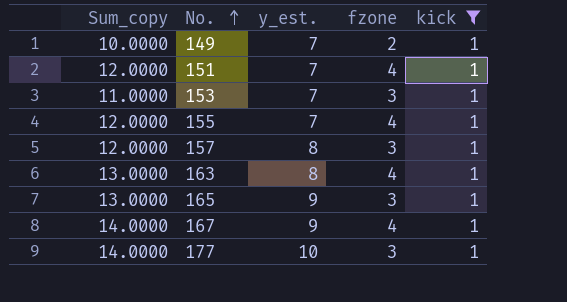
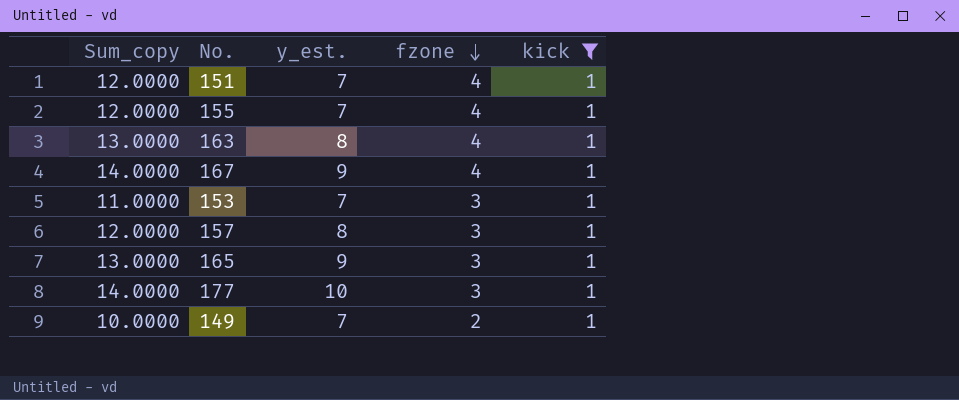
row order: No. ascending -> fzone descending

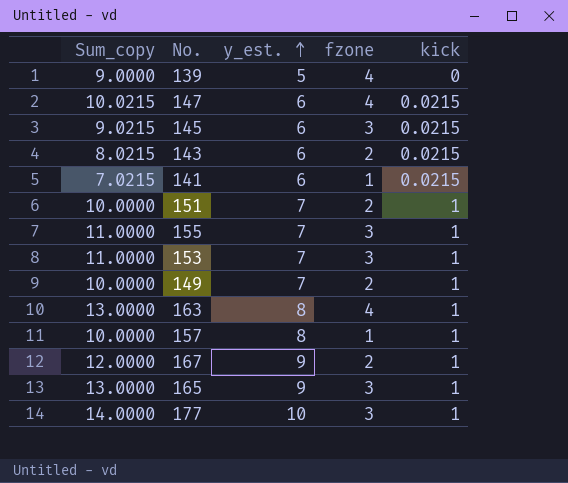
filter: kick = 1 -> none
row order: fzone descending -> y_est. ascending
151 | Sum_copy: 12.0000 -> 10.0000
151 | fzone: 4 -> 2
155 | Sum_copy: 12.0000 -> 11.0000
155 | fzone: 4 -> 3
157 | Sum_copy: 12.0000 -> 10.0000
157 | fzone: 3 -> 1
167 | Sum_copy: 14.0000 -> 12.0000
167 | fzone: 4 -> 2

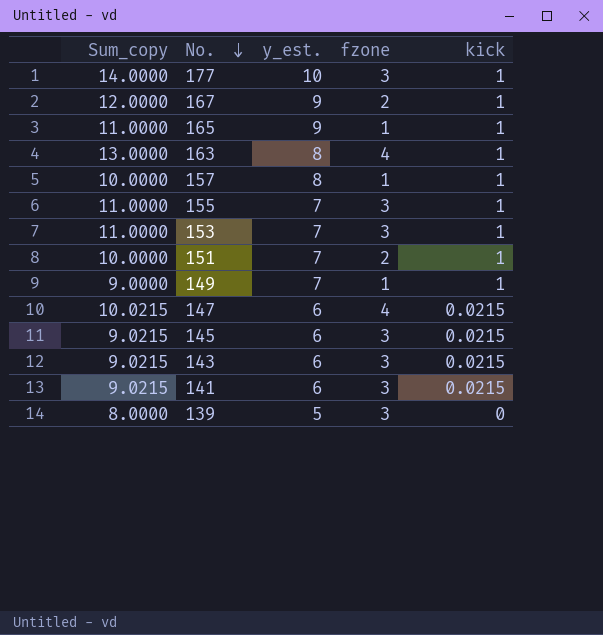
row order: y_est. ascending -> No. descending
165 | Sum_copy: 13.0000 -> 11.0000
165 | fzone: 3 -> 1
149 | Sum_copy: 10.0000 -> 9.0000
149 | fzone: 2 -> 1
143 | Sum_copy: 8.0215 -> 9.0215
143 | fzone: 2 -> 3
141 | Sum_copy: 7.0215 -> 9.0215
141 | fzone: 1 -> 3
139 | Sum_copy: 9.0000 -> 8.0000
139 | fzone: 4 -> 3

